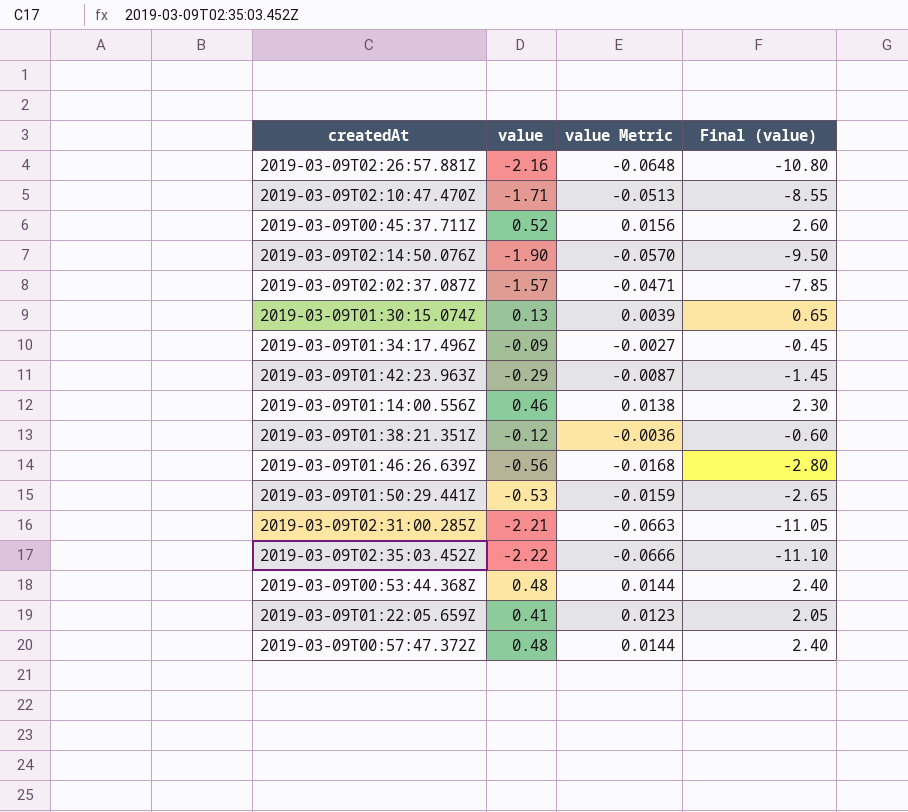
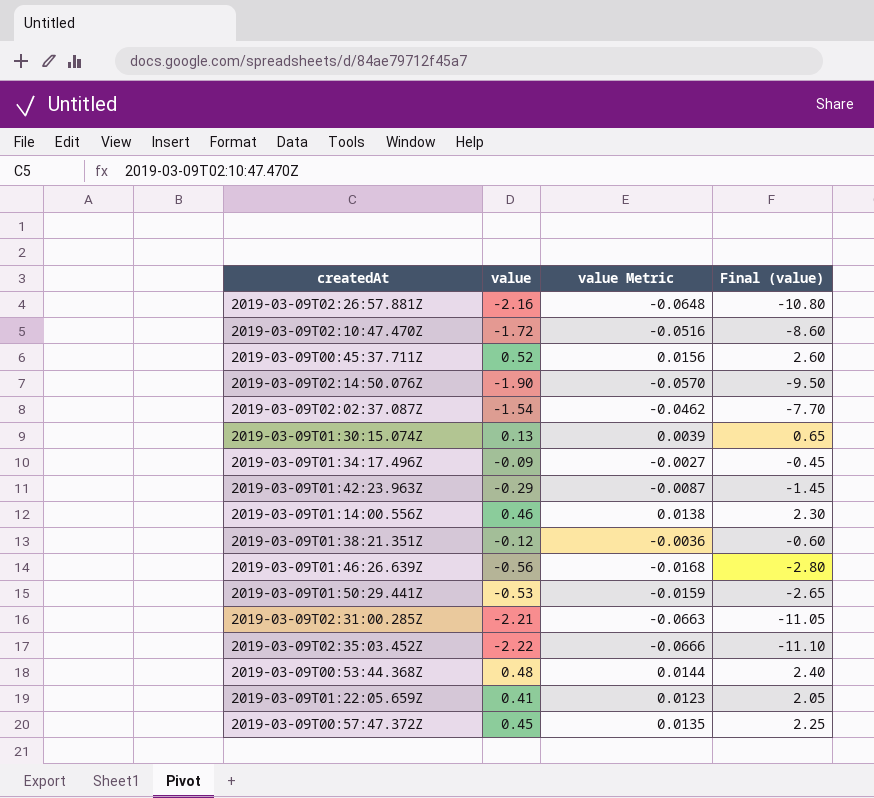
2019-03-09T02:10:47.470Z | value: -1.71 -> -1.72
2019-03-09T02:10:47.470Z | value Metric: -0.0513 -> -0.0516
2019-03-09T02:10:47.470Z | Final (value): -8.55 -> -8.60
2019-03-09T02:02:37.087Z | value: -1.57 -> -1.54
2019-03-09T02:02:37.087Z | value Metric: -0.0471 -> -0.0462
2019-03-09T02:02:37.087Z | Final (value): -7.85 -> -7.70
2019-03-09T00:57:47.372Z | value: 0.48 -> 0.45
2019-03-09T00:57:47.372Z | value Metric: 0.0144 -> 0.0135
2019-03-09T00:57:47.372Z | Final (value): 2.40 -> 2.25

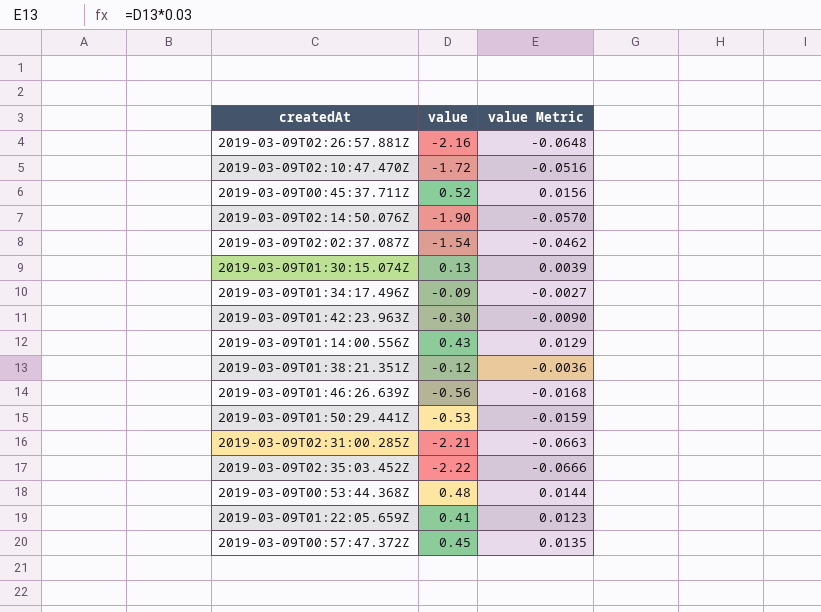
column Final (value) | formula: [value] * 5 -> none
2019-03-09T01:42:23.963Z | value: -0.29 -> -0.30
2019-03-09T01:42:23.963Z | value Metric: -0.0087 -> -0.0090
2019-03-09T01:14:00.556Z | value: 0.46 -> 0.43
2019-03-09T01:14:00.556Z | value Metric: 0.0138 -> 0.0129

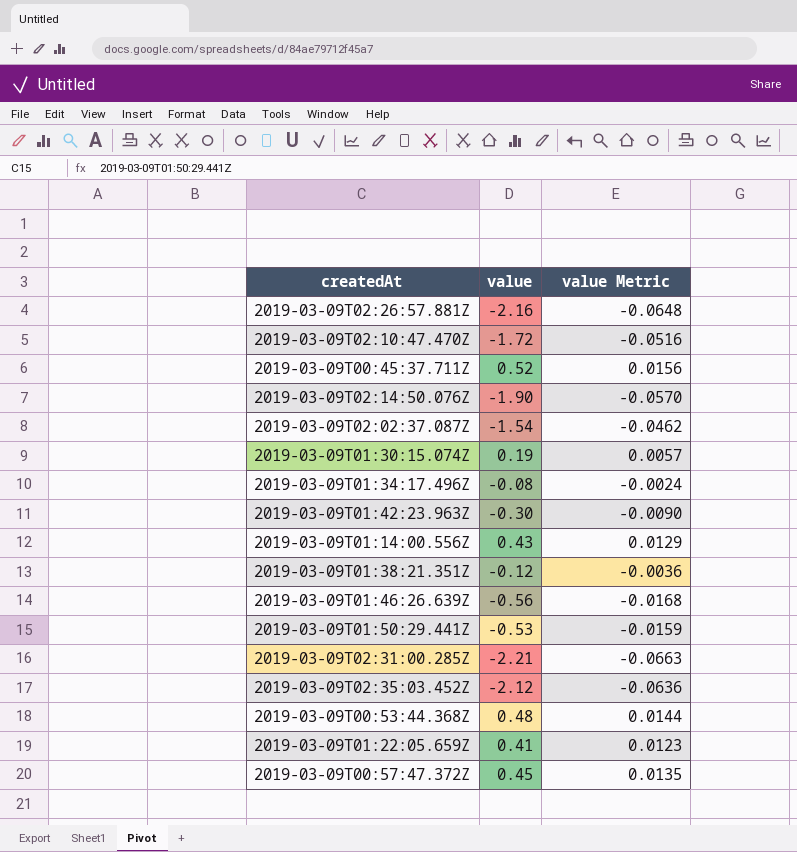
2019-03-09T01:30:15.074Z | value: 0.13 -> 0.19
2019-03-09T01:30:15.074Z | value Metric: 0.0039 -> 0.0057
2019-03-09T01:34:17.496Z | value: -0.09 -> -0.08
2019-03-09T01:34:17.496Z | value Metric: -0.0027 -> -0.0024
2019-03-09T02:35:03.452Z | value: -2.22 -> -2.12
2019-03-09T02:35:03.452Z | value Metric: -0.0666 -> -0.0636

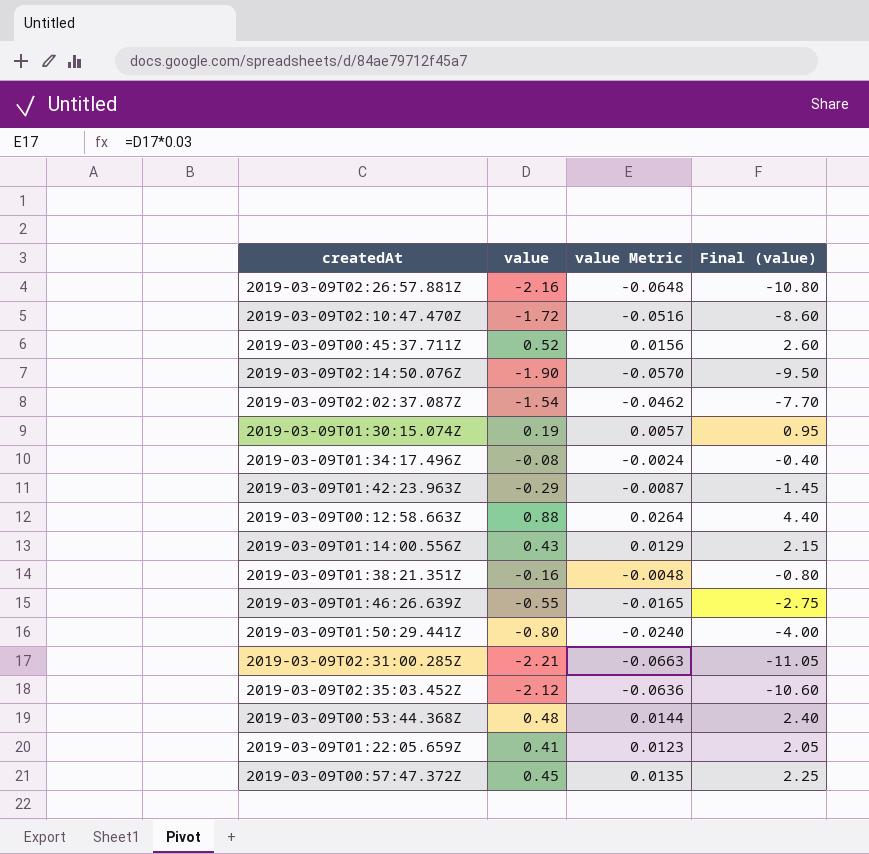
column Final (value) | formula: none -> [value] * 5
2019-03-09T01:42:23.963Z | value: -0.30 -> -0.29
2019-03-09T01:42:23.963Z | value Metric: -0.0090 -> -0.0087
row 2019-03-09T00:12:58.663Z: none -> 0.88 | 0.0264 | 4.40
2019-03-09T01:38:21.351Z | value: -0.12 -> -0.16
2019-03-09T01:38:21.351Z | value Metric: -0.0036 -> -0.0048
2019-03-09T01:46:26.639Z | value: -0.56 -> -0.55
2019-03-09T01:46:26.639Z | value Metric: -0.0168 -> -0.0165
2019-03-09T01:50:29.441Z | value: -0.53 -> -0.80
2019-03-09T01:50:29.441Z | value Metric: -0.0159 -> -0.0240

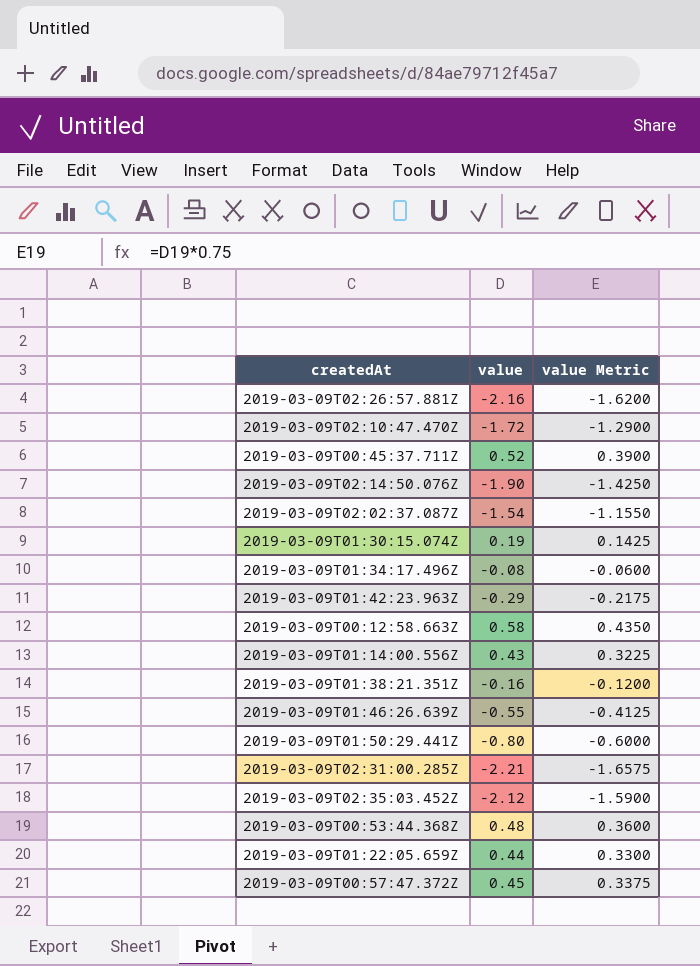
column Final (value) | formula: [value] * 5 -> none
column value Metric | formula: [value] * 0.03 -> [value] * 0.75
2019-03-09T00:12:58.663Z | value: 0.88 -> 0.58
2019-03-09T01:22:05.659Z | value: 0.41 -> 0.44

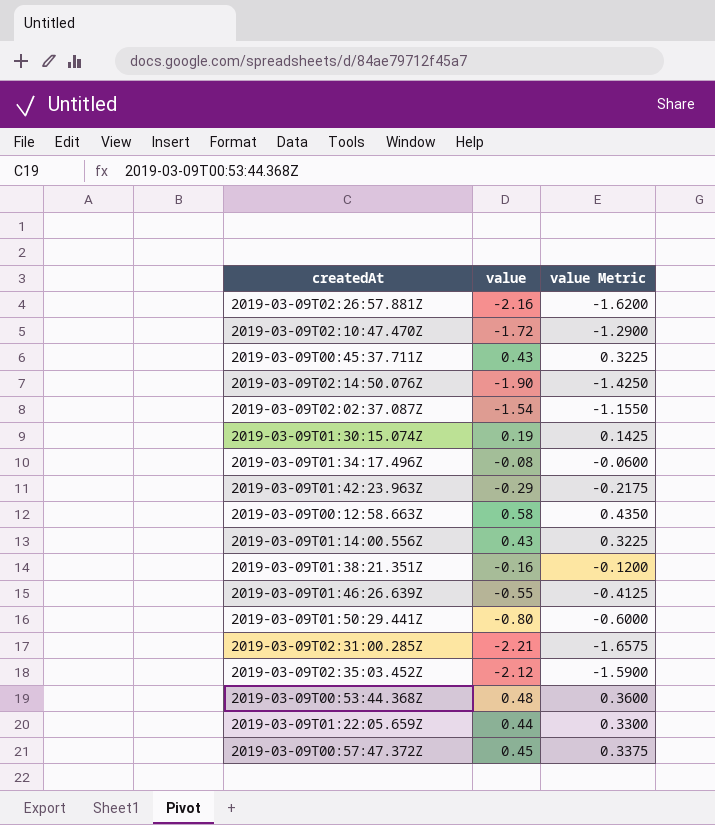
2019-03-09T00:45:37.711Z | value: 0.52 -> 0.43
2019-03-09T00:45:37.711Z | value Metric: 0.3900 -> 0.3225

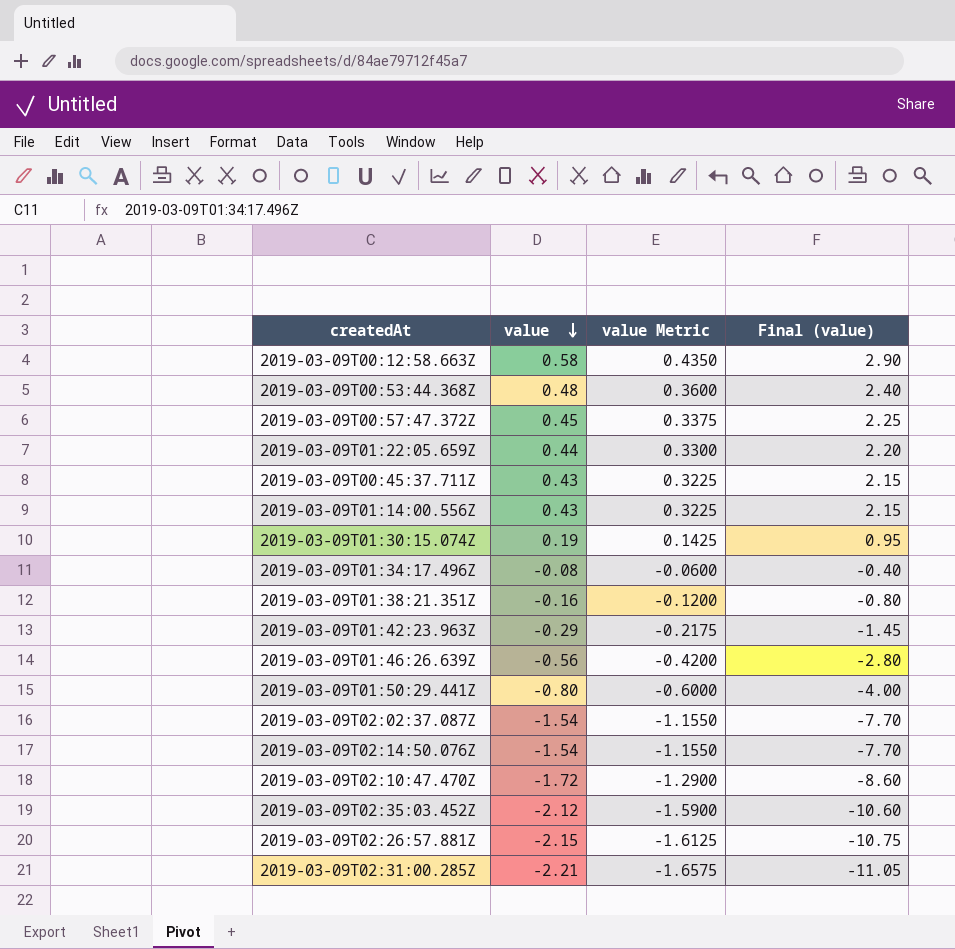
row order: none -> value descending
column Final (value) | formula: none -> [value] * 5
2019-03-09T01:46:26.639Z | value: -0.55 -> -0.56
2019-03-09T01:46:26.639Z | value Metric: -0.4125 -> -0.4200
2019-03-09T02:14:50.076Z | value: -1.90 -> -1.54
2019-03-09T02:14:50.076Z | value Metric: -1.4250 -> -1.1550
2019-03-09T02:26:57.881Z | value: -2.16 -> -2.15
2019-03-09T02:26:57.881Z | value Metric: -1.6200 -> -1.6125

